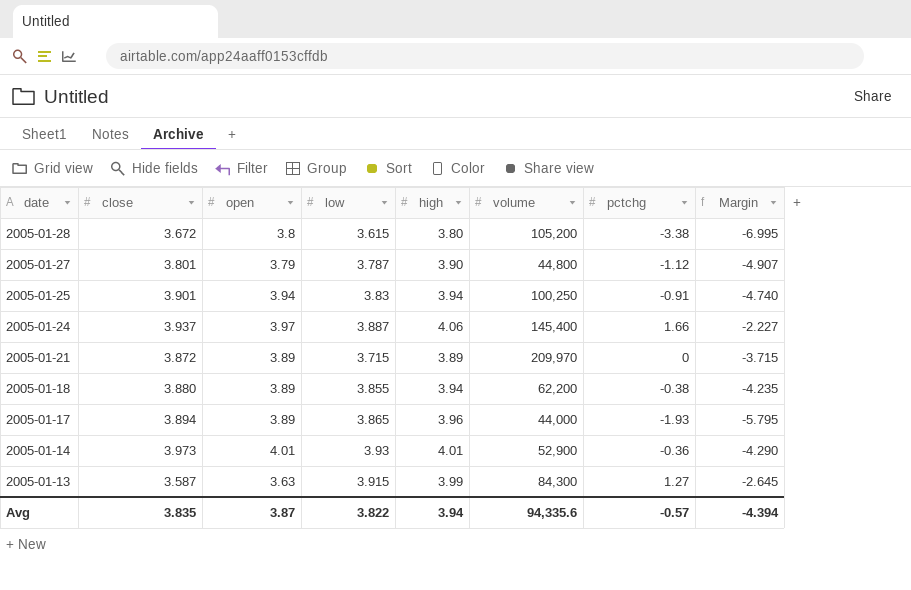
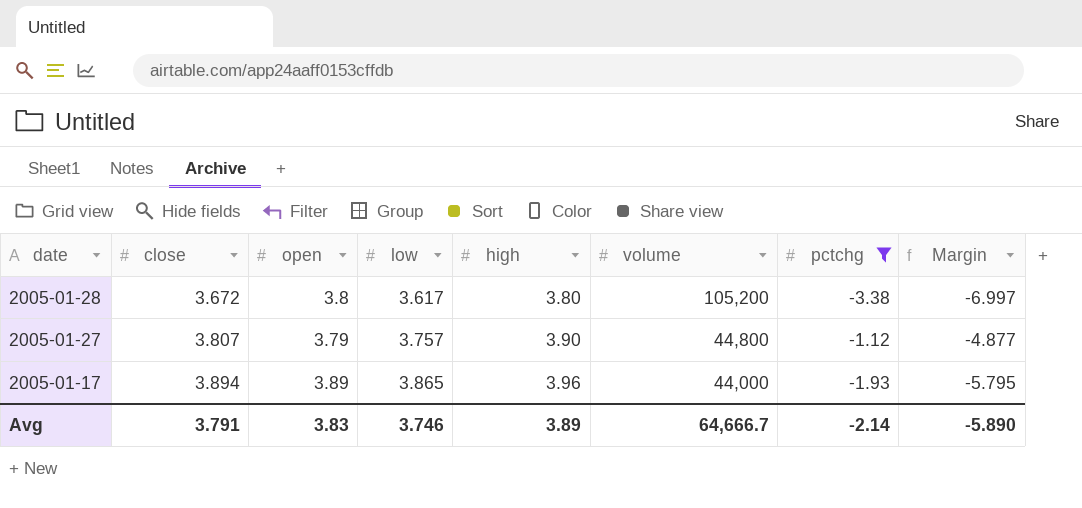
filter: none -> pctchg <= -1.12
2005-01-28 | low: 3.615 -> 3.617
2005-01-28 | Margin: -6.995 -> -6.997
2005-01-27 | close: 3.801 -> 3.807
2005-01-27 | low: 3.787 -> 3.757
2005-01-27 | Margin: -4.907 -> -4.877
Avg | close: 3.835 -> 3.791
Avg | open: 3.87 -> 3.83
Avg | low: 3.822 -> 3.746
Avg | high: 3.94 -> 3.89
Avg | volume: 94,335.6 -> 64,666.7
Avg | pctchg: -0.57 -> -2.14
Avg | Margin: -4.394 -> -5.890

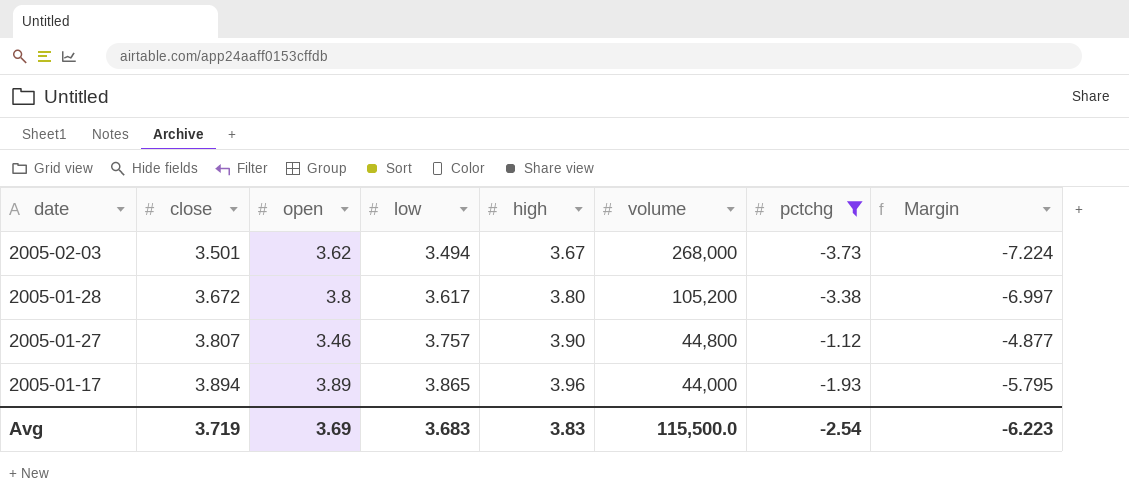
row 2005-02-03: none -> 3.501 | 3.62 | 3.494 | 3.67 | 268,000 | -3.73 | -7.224
2005-01-27 | open: 3.79 -> 3.46
Avg | close: 3.791 -> 3.719
Avg | open: 3.83 -> 3.69
Avg | low: 3.746 -> 3.683
Avg | high: 3.89 -> 3.83
Avg | volume: 64,666.7 -> 115,500.0
Avg | pctchg: -2.14 -> -2.54
Avg | Margin: -5.890 -> -6.223

